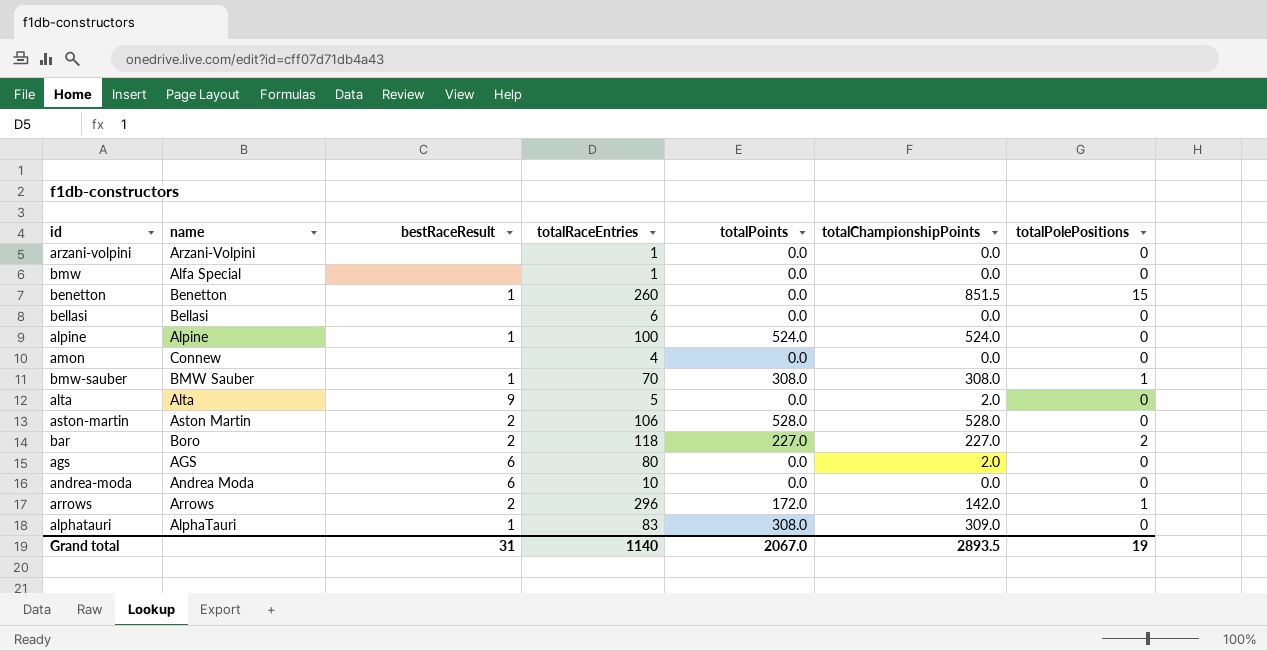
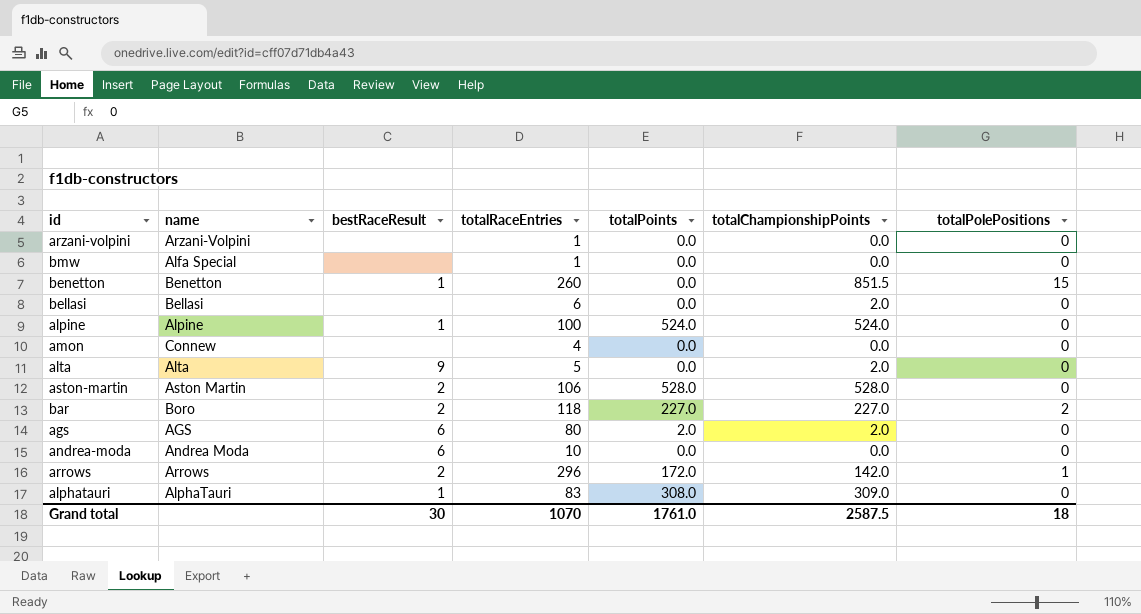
row bmw-sauber: BMW Sauber | 1 | 70 | 308.0 | 308.0 | 1 -> none
bellasi | totalChampionshipPoints: 0.0 -> 2.0
ags | totalPoints: 0.0 -> 2.0
Grand total | bestRaceResult: 31 -> 30
Grand total | totalRaceEntries: 1140 -> 1070
Grand total | totalPoints: 2067.0 -> 1761.0
Grand total | totalChampionshipPoints: 2893.5 -> 2587.5
Grand total | totalPolePositions: 19 -> 18

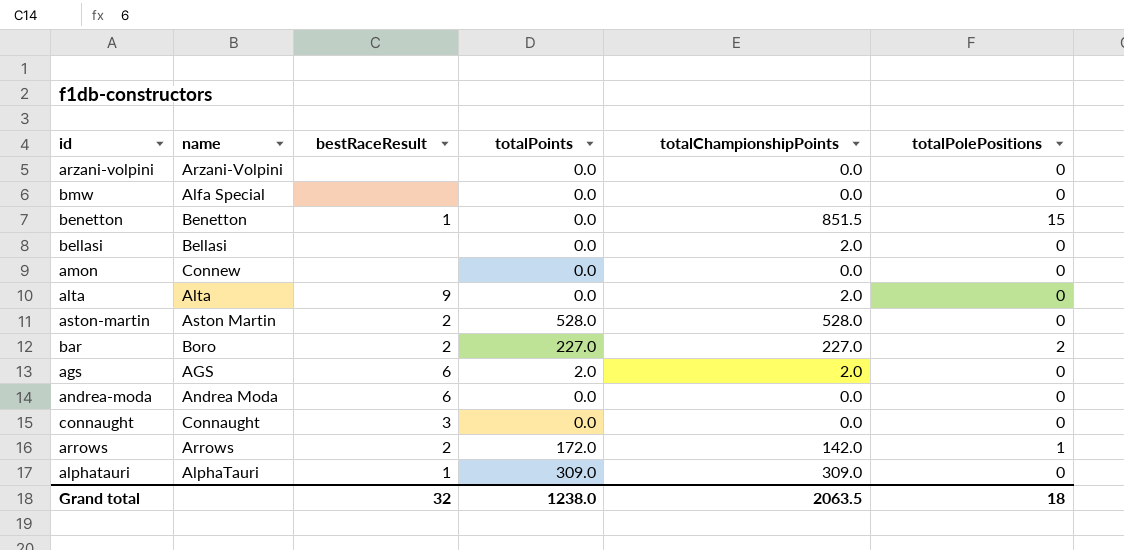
column totalRaceEntries | position: 4 -> none
row alpine: Alpine | 1 | 100 | 524.0 | 524.0 | 0 -> none
row connaught: none -> Connaught | 3 | 0.0 | 0.0 | 0
alphatauri | totalPoints: 308.0 -> 309.0
Grand total | bestRaceResult: 30 -> 32
Grand total | totalPoints: 1761.0 -> 1238.0
Grand total | totalChampionshipPoints: 2587.5 -> 2063.5

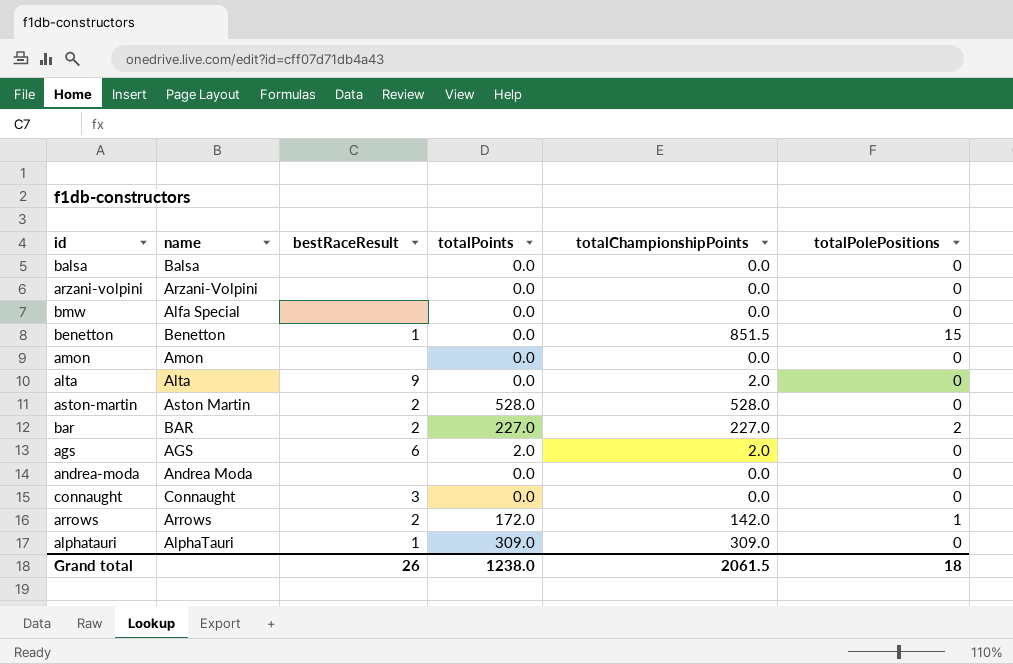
row bellasi: Bellasi | none | 0.0 | 2.0 | 0 -> none
row balsa: none -> Balsa | none | 0.0 | 0.0 | 0
amon | name: Connew -> Amon
bar | name: Boro -> BAR
andrea-moda | bestRaceResult: 6 -> none
Grand total | bestRaceResult: 32 -> 26
Grand total | totalChampionshipPoints: 2063.5 -> 2061.5

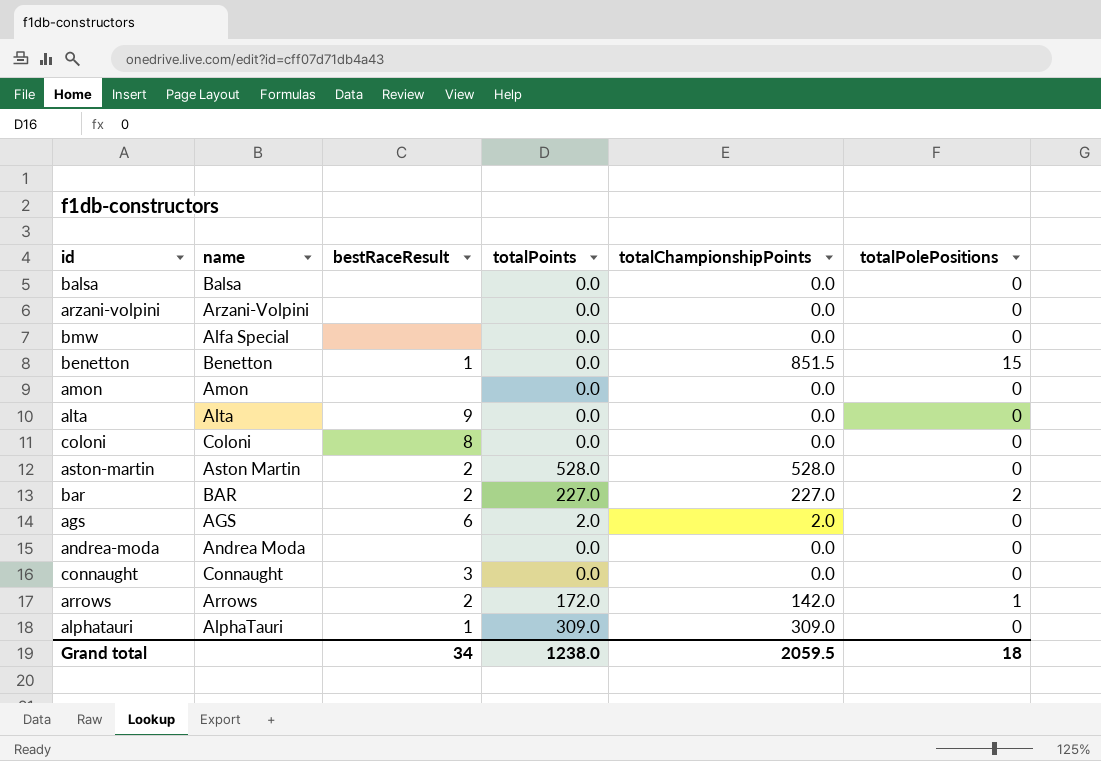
alta | totalChampionshipPoints: 2.0 -> 0.0
row coloni: none -> Coloni | 8 | 0.0 | 0.0 | 0
Grand total | bestRaceResult: 26 -> 34
Grand total | totalChampionshipPoints: 2061.5 -> 2059.5

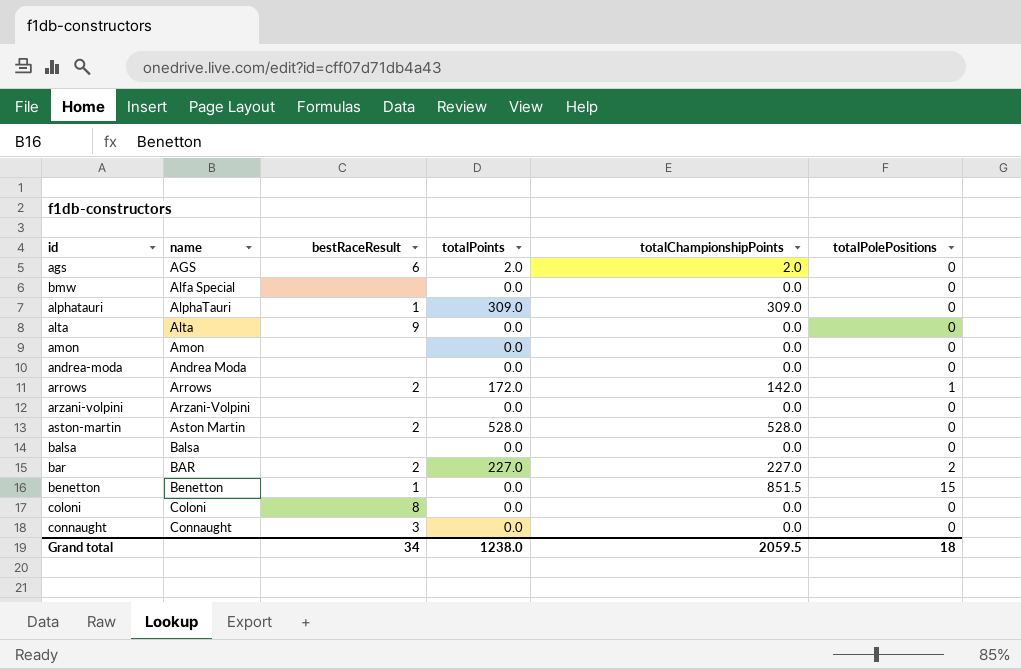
row order: none -> name ascending

